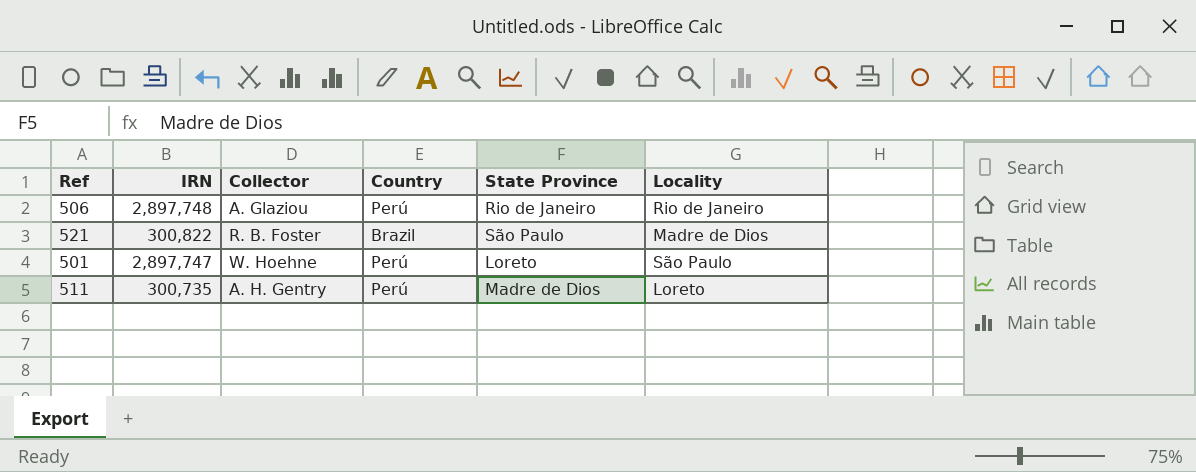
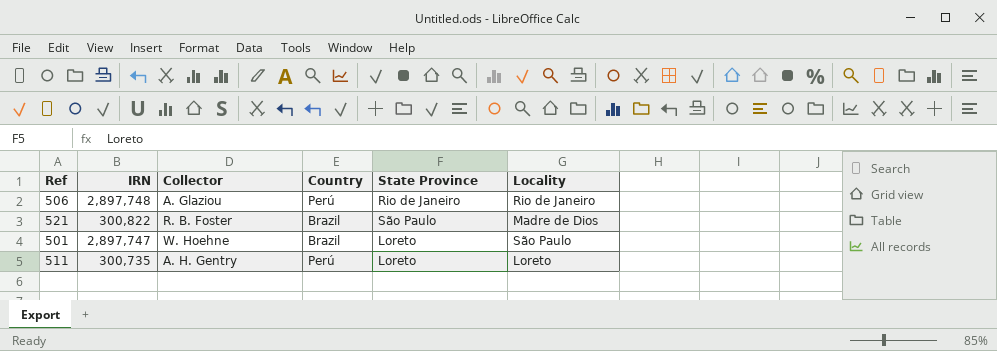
501 | Country: Perú -> Brazil
511 | State Province: Madre de Dios -> Loreto

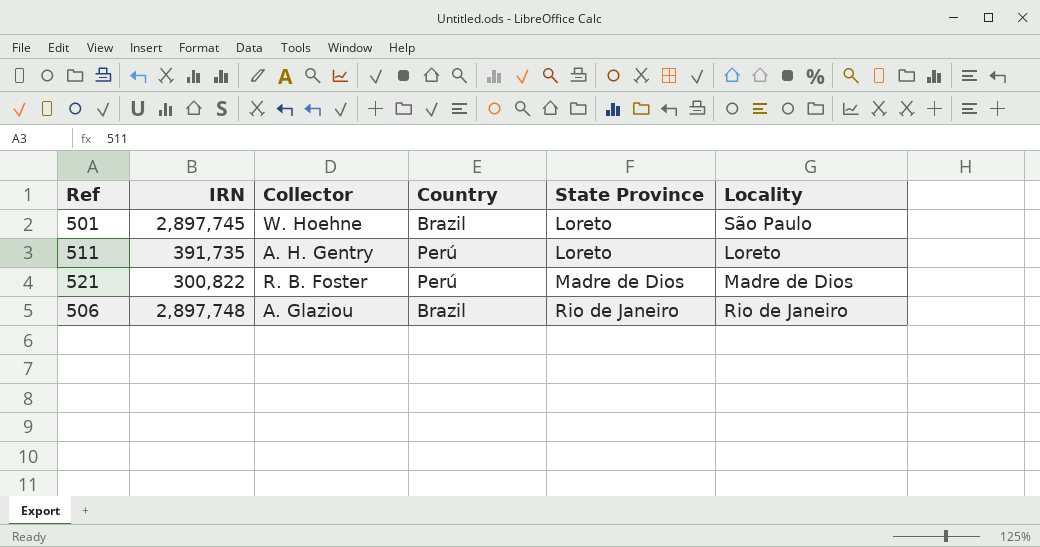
row order: none -> State Province ascending
501 | IRN: 2,897,747 -> 2,897,745
511 | IRN: 300,735 -> 391,735
521 | Country: Brazil -> Perú
521 | State Province: São Paulo -> Madre de Dios
506 | Country: Perú -> Brazil

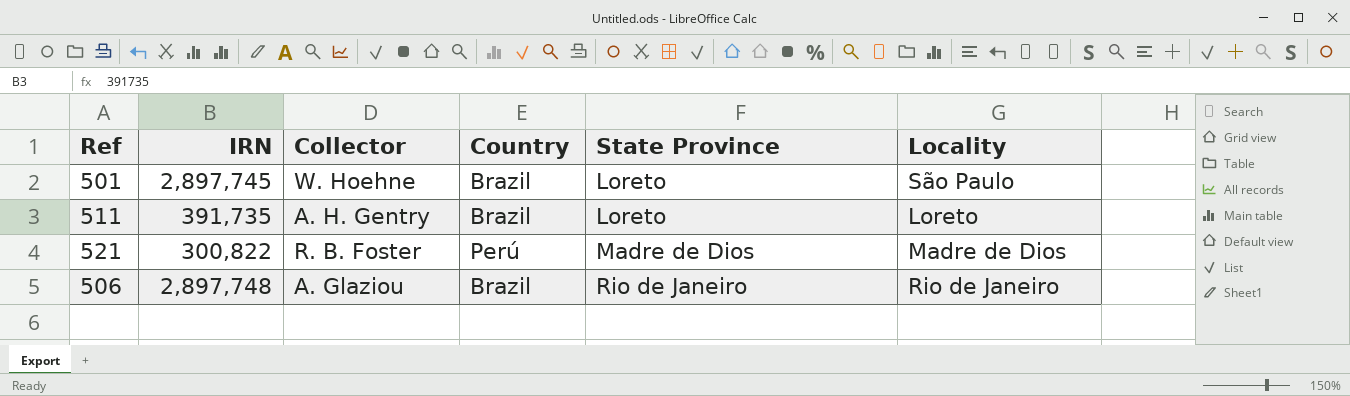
511 | Country: Perú -> Brazil

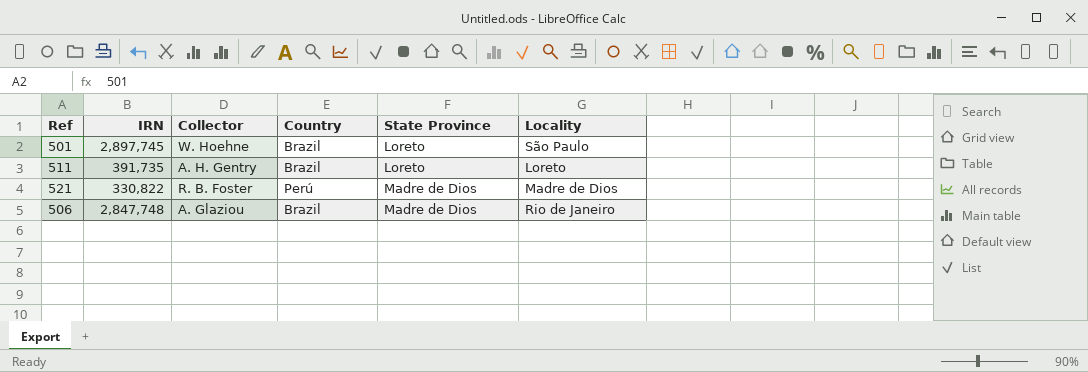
521 | IRN: 300,822 -> 330,822
506 | IRN: 2,897,748 -> 2,847,748
506 | State Province: Rio de Janeiro -> Madre de Dios

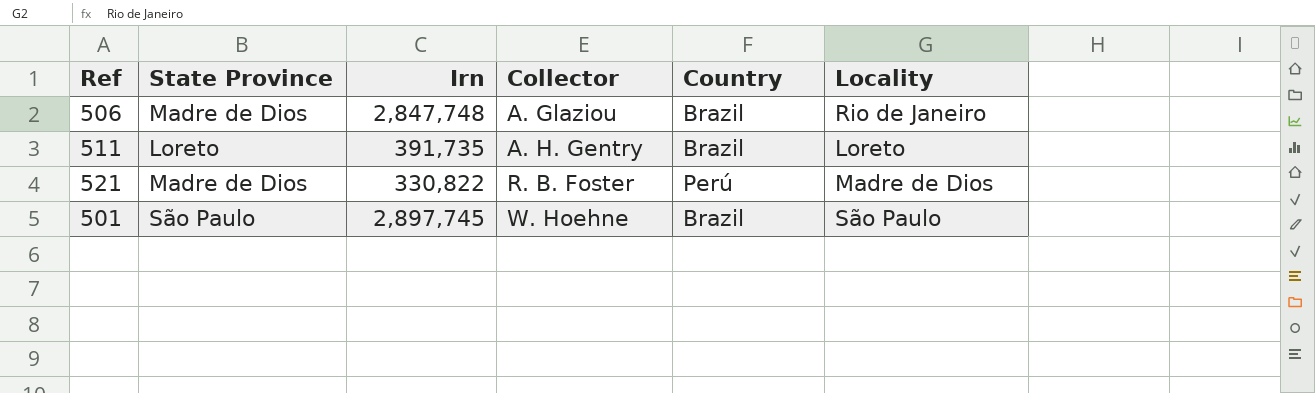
row order: State Province ascending -> Collector ascending
column State Province | position: 5 -> 2
column name: IRN -> Irn
501 | State Province: Loreto -> São Paulo

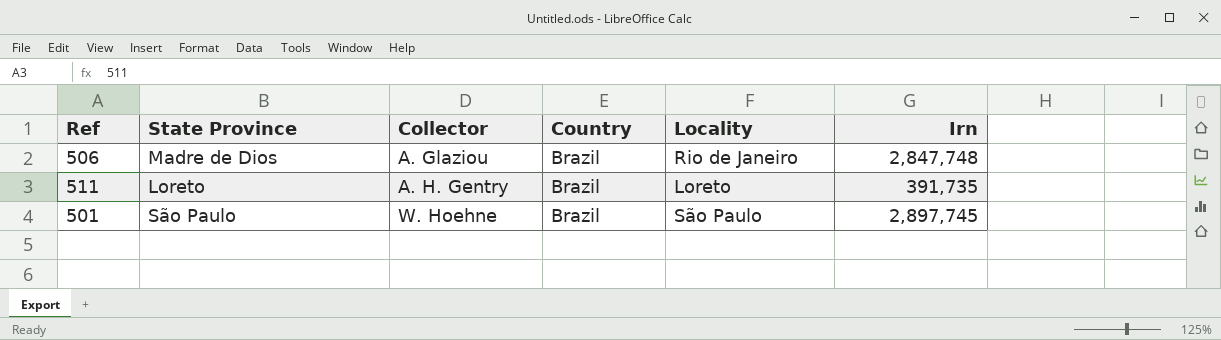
column Irn | position: 3 -> 6
row 521: Madre de Dios | 330,822 | R. B. Foster | Perú | Madre de Dios -> none

